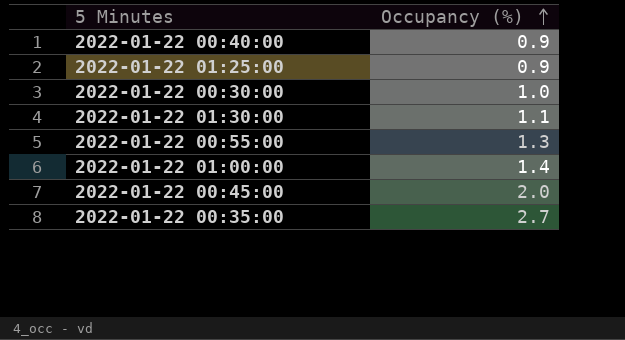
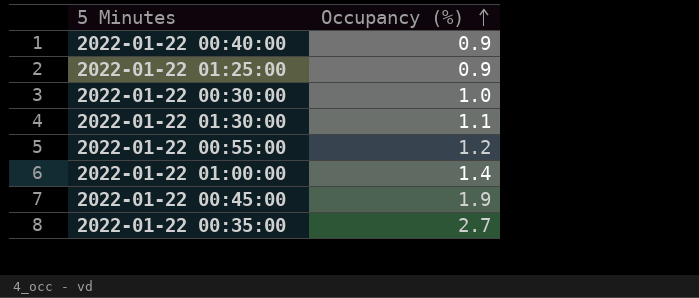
2022-01-22 00:55:00 | Occupancy (%): 1.3 -> 1.2
2022-01-22 00:45:00 | Occupancy (%): 2.0 -> 1.9

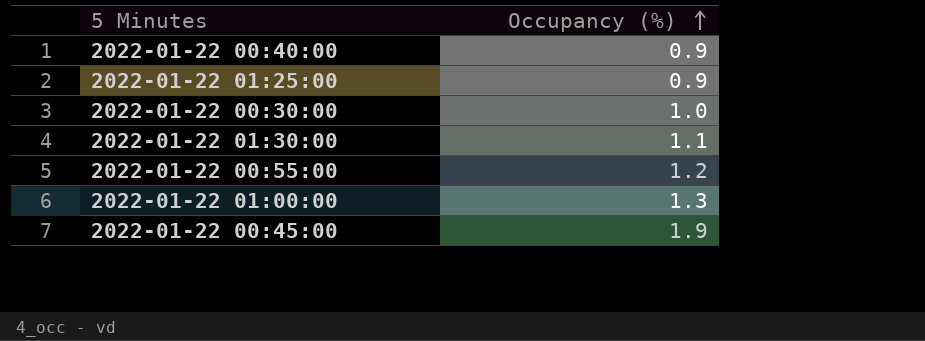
row 2022-01-22 00:35:00: 2.7 -> none
2022-01-22 01:00:00 | Occupancy (%): 1.4 -> 1.3

